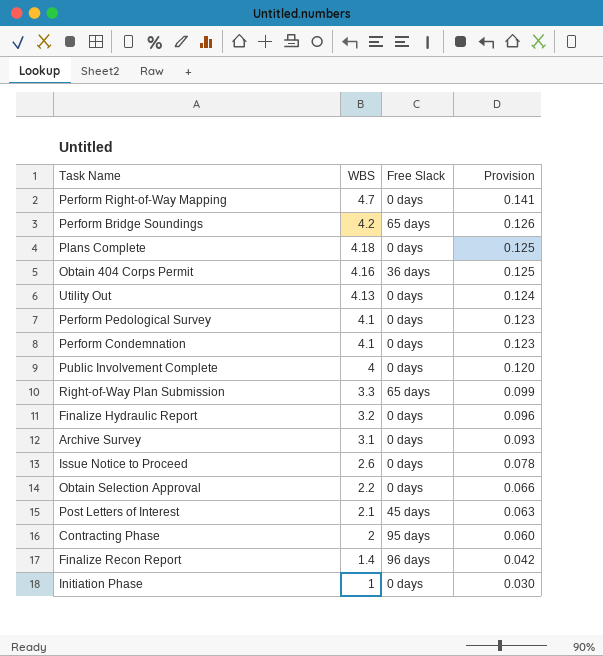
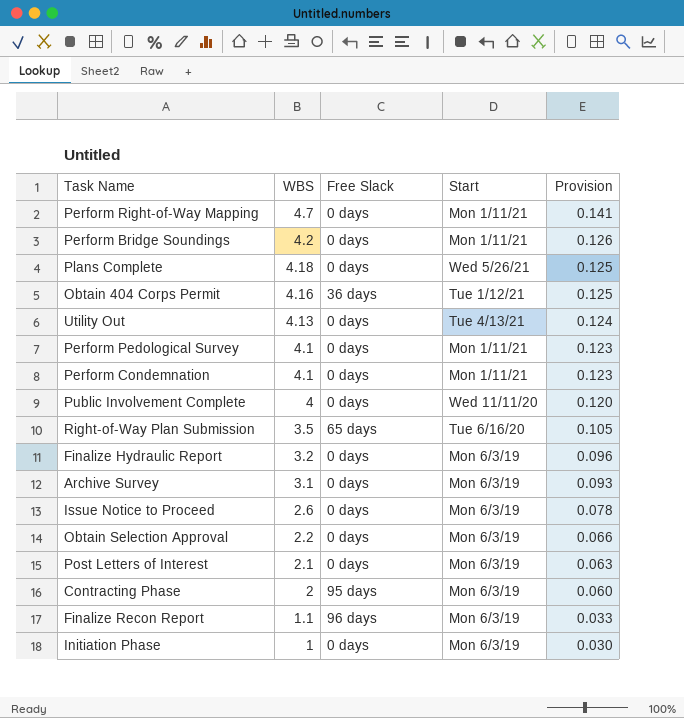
column Start | position: none -> 4
Perform Bridge Soundings | Free Slack: 65 days -> 0 days
Right-of-Way Plan Submission | WBS: 3.3 -> 3.5
Right-of-Way Plan Submission | Provision: 0.099 -> 0.105
Post Letters of Interest | Free Slack: 45 days -> 0 days
Finalize Recon Report | WBS: 1.4 -> 1.1
Finalize Recon Report | Provision: 0.042 -> 0.033

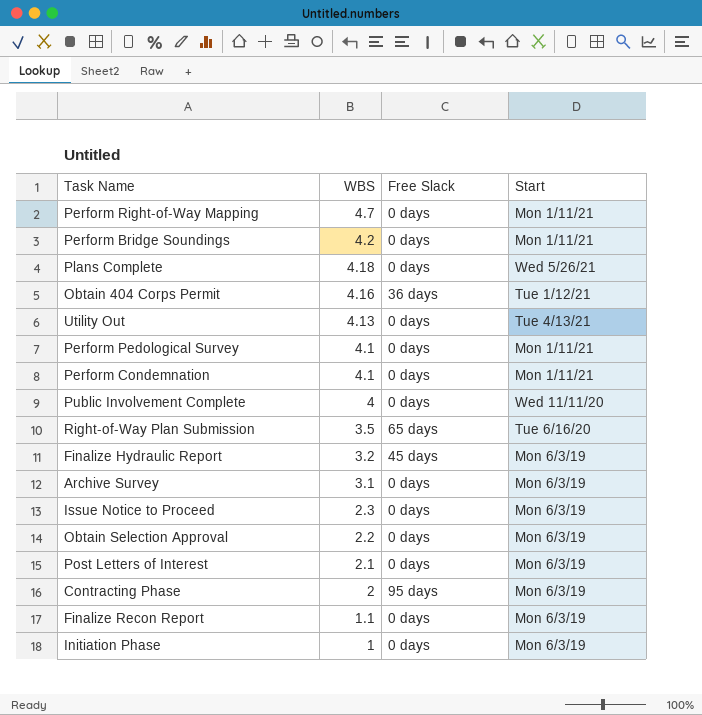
column Provision | formula: [WBS] * 0.03 -> none
Finalize Hydraulic Report | Free Slack: 0 days -> 45 days
Issue Notice to Proceed | WBS: 2.6 -> 2.3
Finalize Recon Report | Free Slack: 96 days -> 0 days

